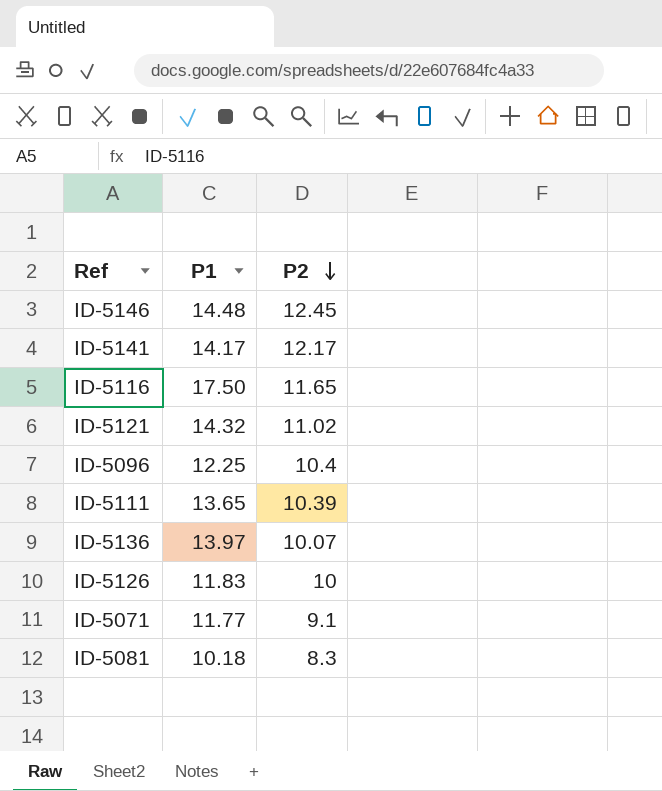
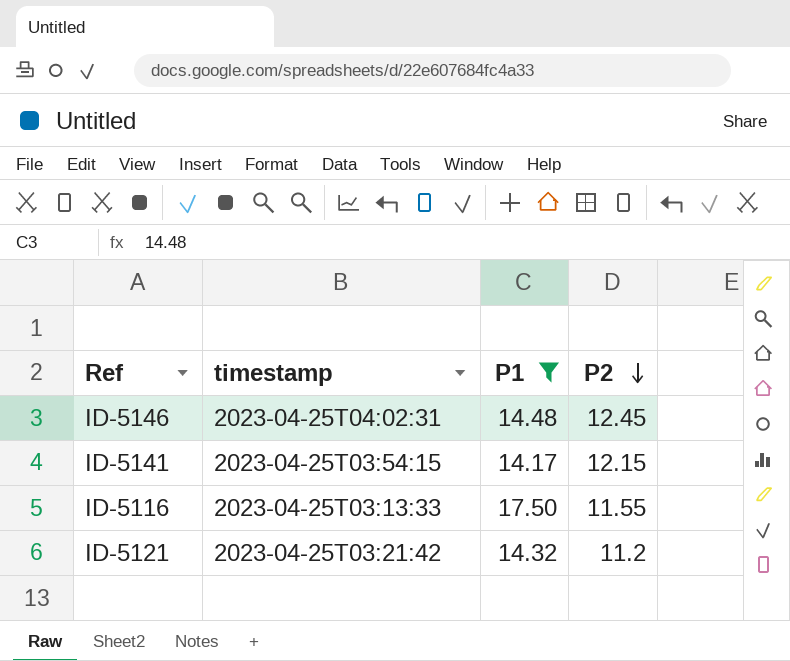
filter: none -> P1 >= 14.17
column timestamp | position: none -> 2
ID-5141 | P2: 12.17 -> 12.15
ID-5116 | P2: 11.65 -> 11.55
ID-5121 | P2: 11.02 -> 11.2

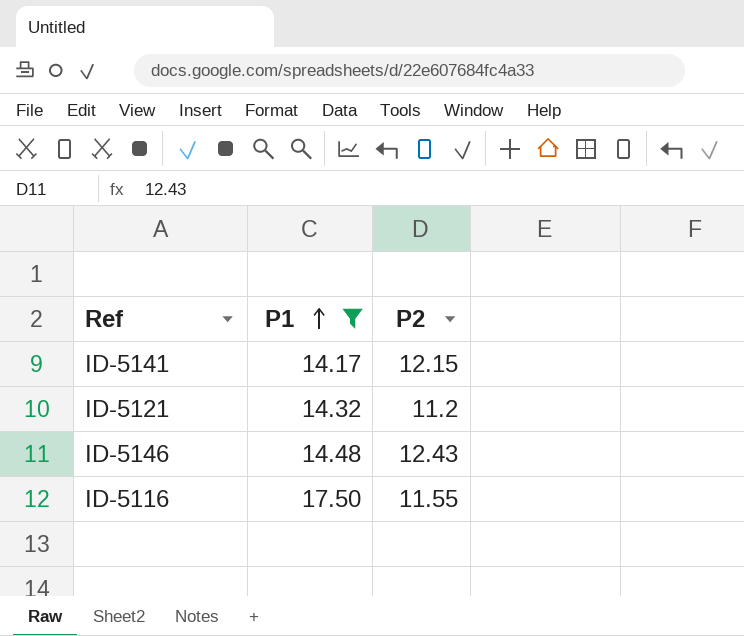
row order: P2 descending -> P1 ascending
column timestamp | position: 2 -> none
ID-5146 | P2: 12.45 -> 12.43

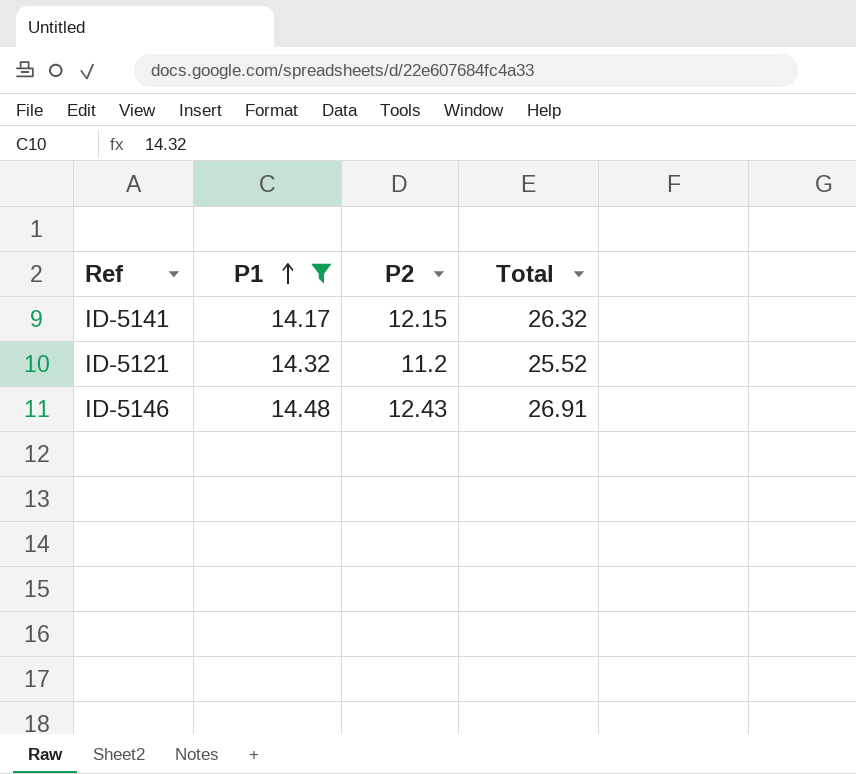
column Total | formula: none -> [P1] + [P2]
row ID-5116: 17.50 | 11.55 -> none

